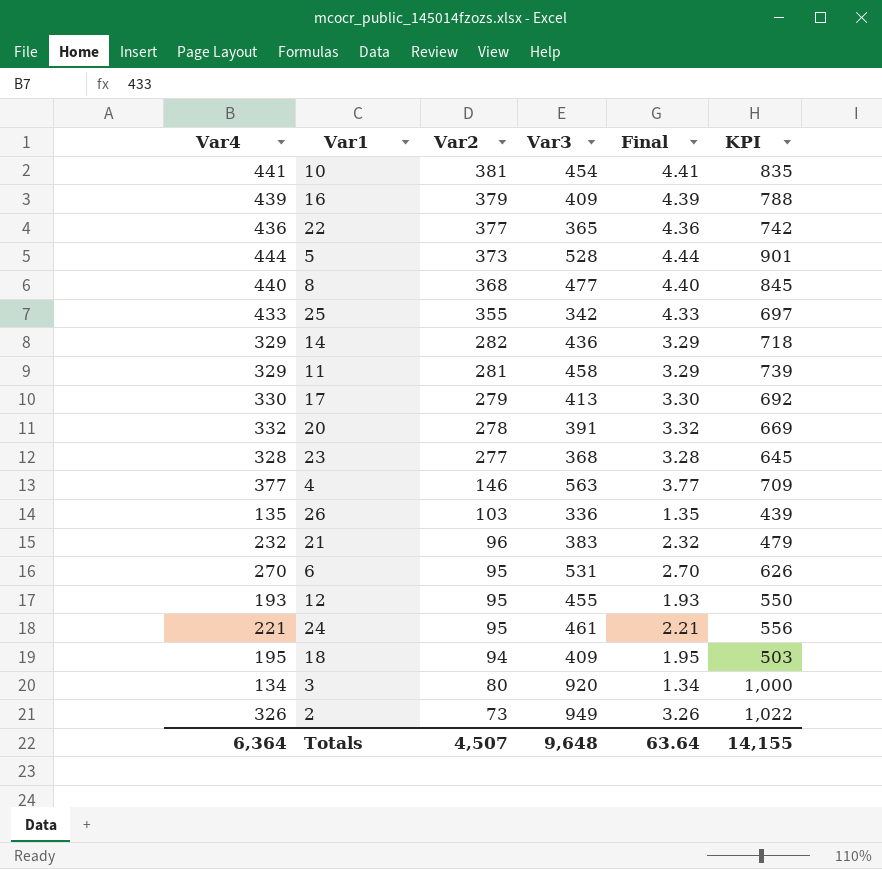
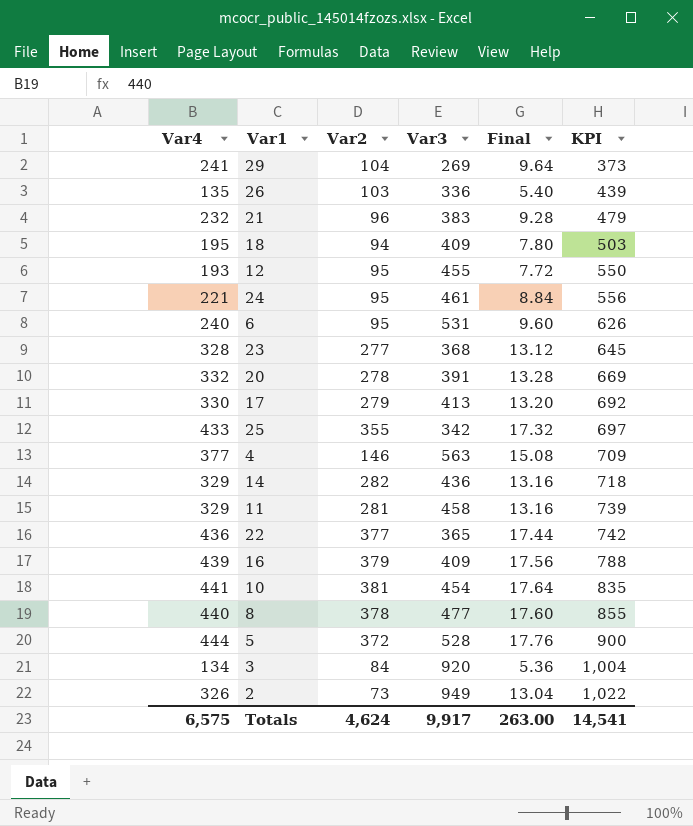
row order: Var2 descending -> KPI ascending
column Final | formula: [Var4] * 0.01 -> [Var4] * 0.04
row 29: none -> 241 | 104 | 269 | 9.64 | 373
6 | Var4: 270 -> 240
8 | Var2: 368 -> 378
8 | KPI: 845 -> 855
5 | Var2: 373 -> 372
5 | KPI: 901 -> 900
3 | Var2: 80 -> 84
3 | KPI: 1,000 -> 1,004
Totals | Var4: 6,364 -> 6,575
Totals | Var2: 4,507 -> 4,624
Totals | Var3: 9,648 -> 9,917
Totals | Final: 63.64 -> 263.00
Totals | KPI: 14,155 -> 14,541

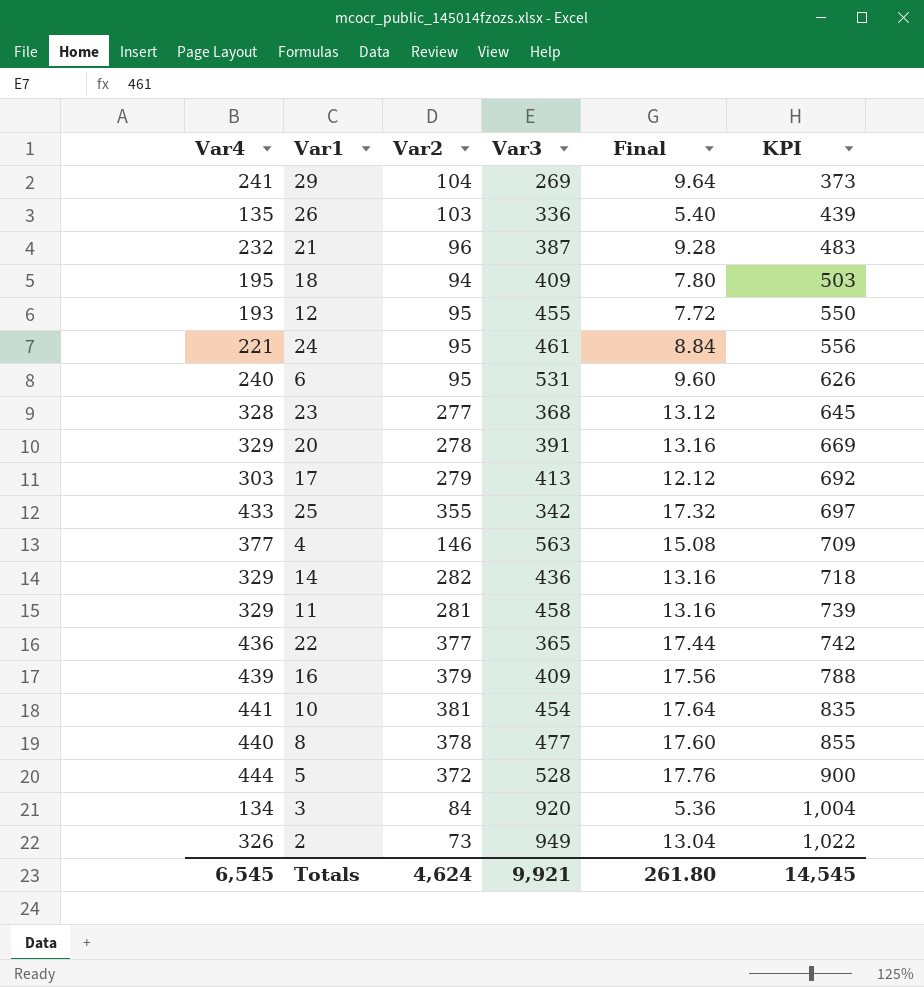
21 | Var3: 383 -> 387
21 | KPI: 479 -> 483
20 | Var4: 332 -> 329
20 | Final: 13.28 -> 13.16
17 | Var4: 330 -> 303
17 | Final: 13.20 -> 12.12
Totals | Var4: 6,575 -> 6,545
Totals | Var3: 9,917 -> 9,921
Totals | Final: 263.00 -> 261.80
Totals | KPI: 14,541 -> 14,545

